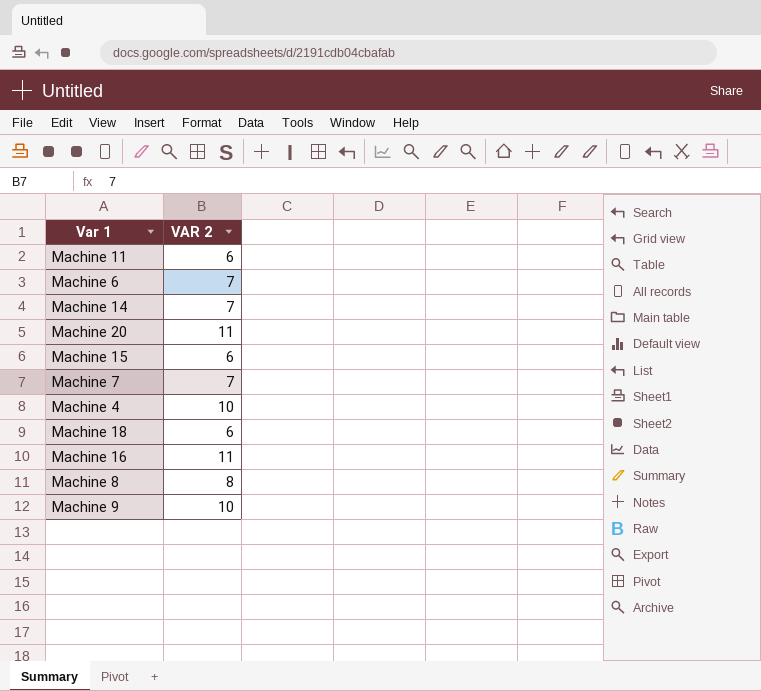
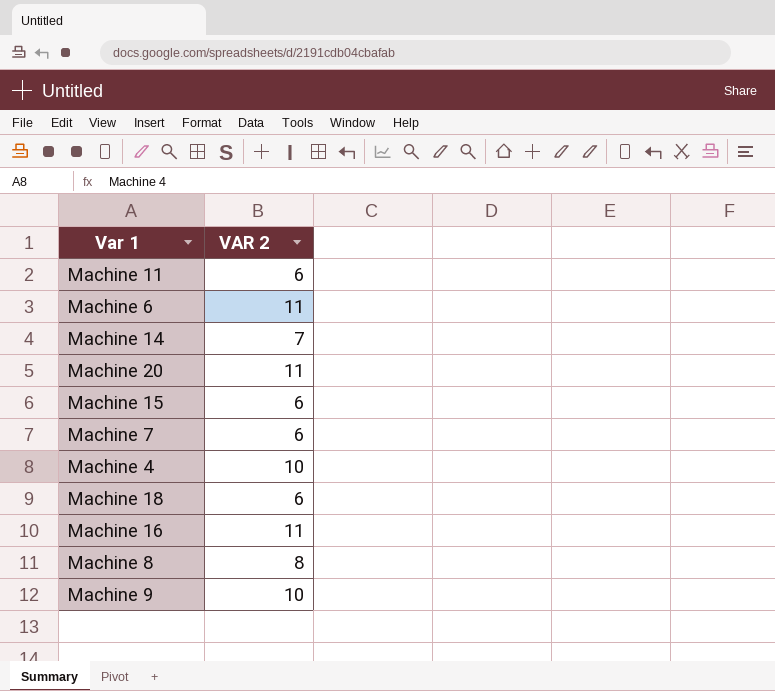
Machine 6 | VAR 2: 7 -> 11
Machine 7 | VAR 2: 7 -> 6

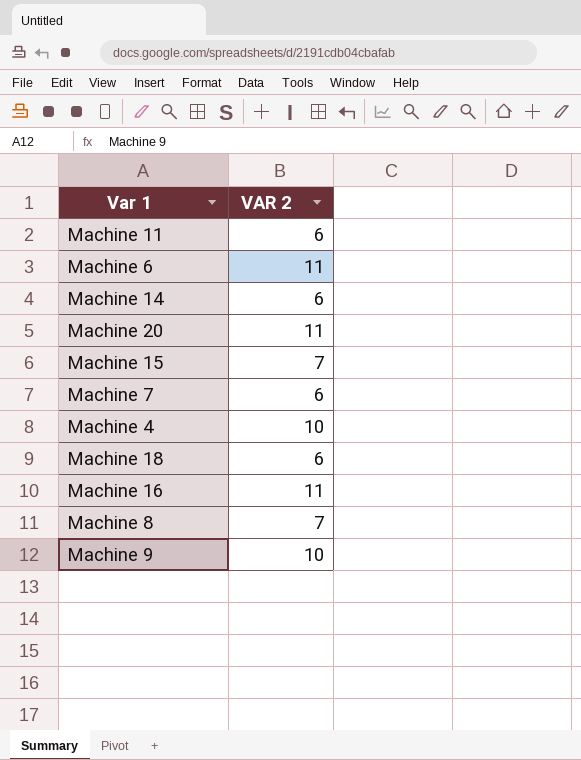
Machine 14 | VAR 2: 7 -> 6
Machine 15 | VAR 2: 6 -> 7
Machine 8 | VAR 2: 8 -> 7

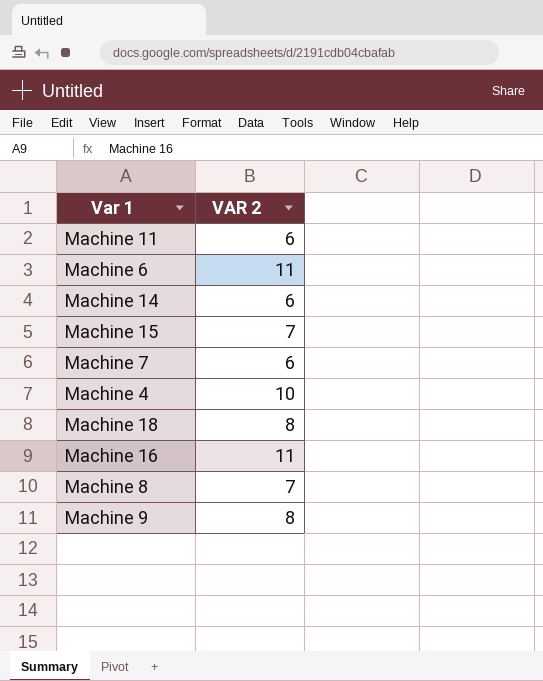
row Machine 20: 11 -> none
Machine 18 | VAR 2: 6 -> 8
Machine 9 | VAR 2: 10 -> 8

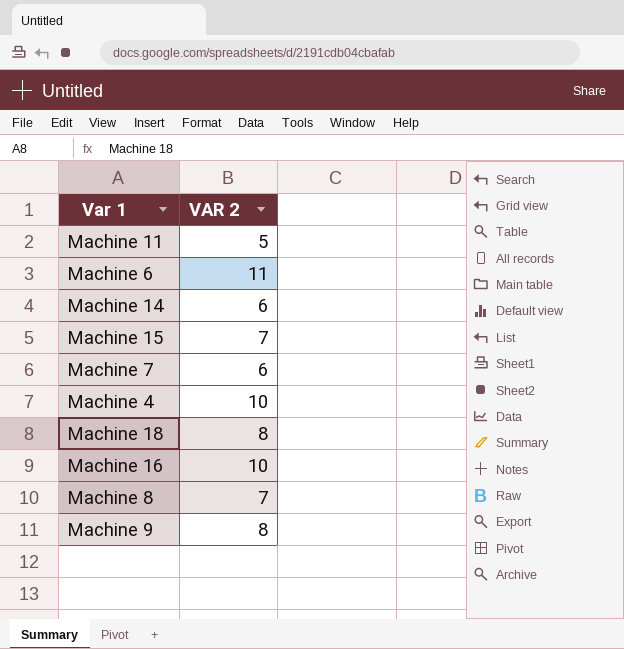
Machine 11 | VAR 2: 6 -> 5
Machine 16 | VAR 2: 11 -> 10

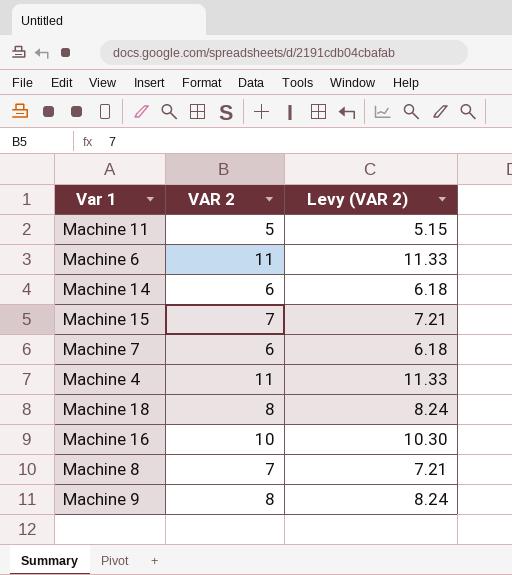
column Levy (VAR 2) | formula: none -> [VAR 2] * 1.03
Machine 4 | VAR 2: 10 -> 11

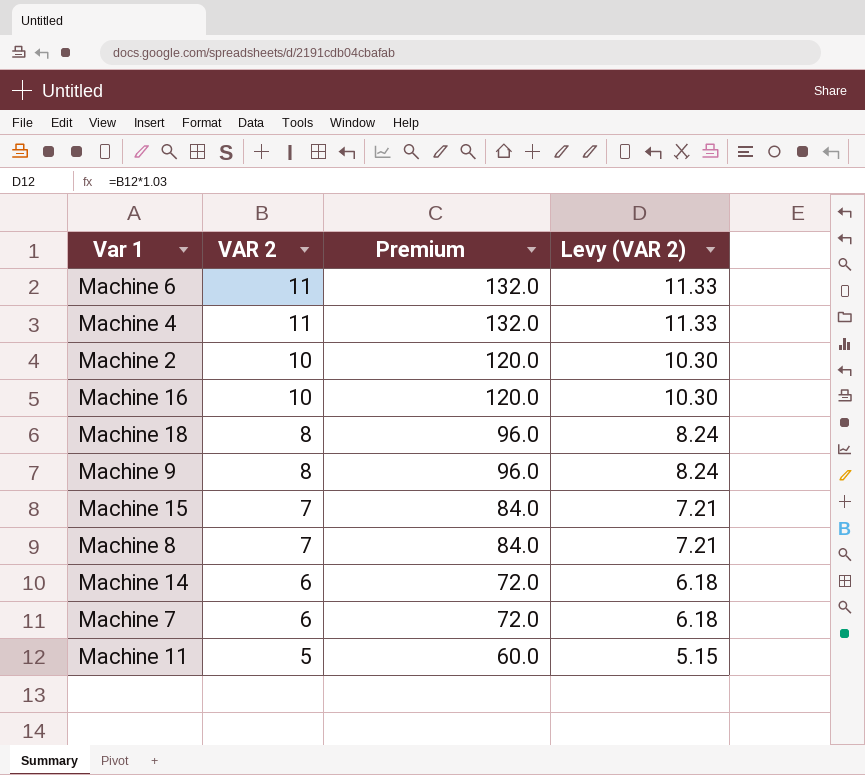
row order: none -> VAR 2 descending
column Premium | formula: none -> [VAR 2] * 12
row Machine 2: none -> 10 | 120.0 | 10.30

